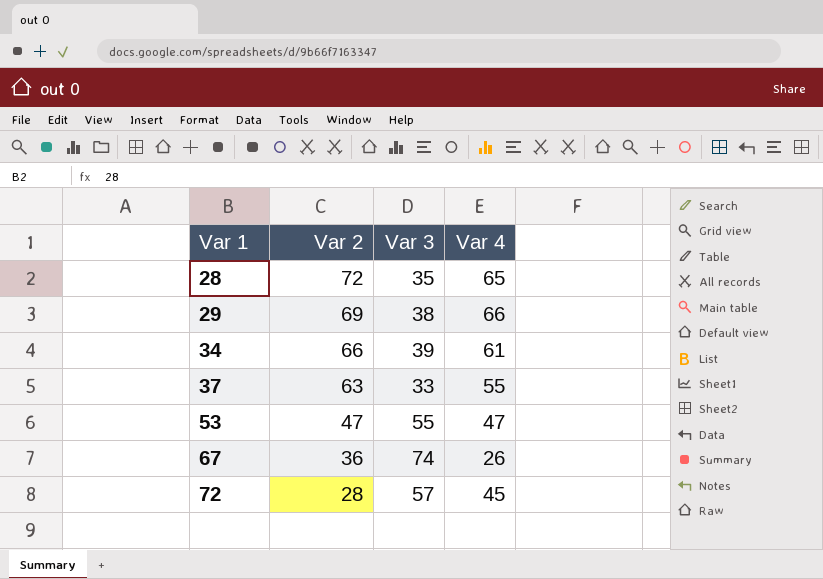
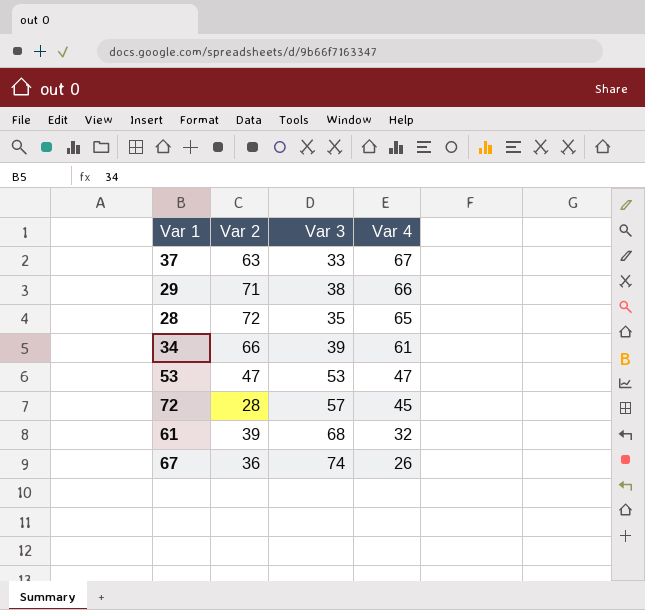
row order: Var 1 ascending -> Var 4 descending
37 | Var 4: 55 -> 67
29 | Var 2: 69 -> 71
53 | Var 3: 55 -> 53
row 61: none -> 39 | 68 | 32

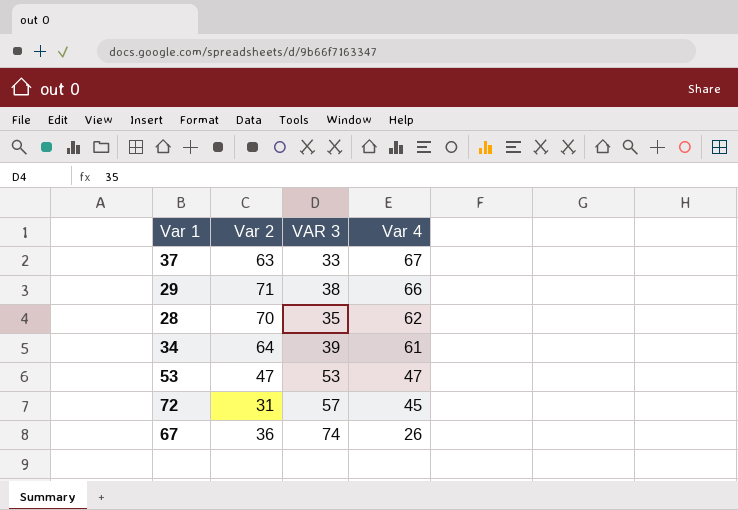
column name: Var 3 -> VAR 3
row 61: 39 | 68 | 32 -> none
28 | Var 2: 72 -> 70
28 | Var 4: 65 -> 62
34 | Var 2: 66 -> 64
72 | Var 2: 28 -> 31

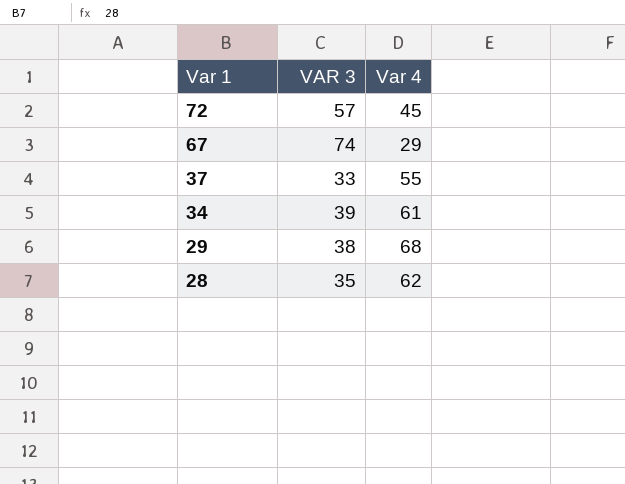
row order: Var 4 descending -> Var 1 descending
column Var 2 | position: 2 -> none
row 53: 47 | 53 | 47 -> none
67 | Var 4: 26 -> 29
37 | Var 4: 67 -> 55
29 | Var 4: 66 -> 68

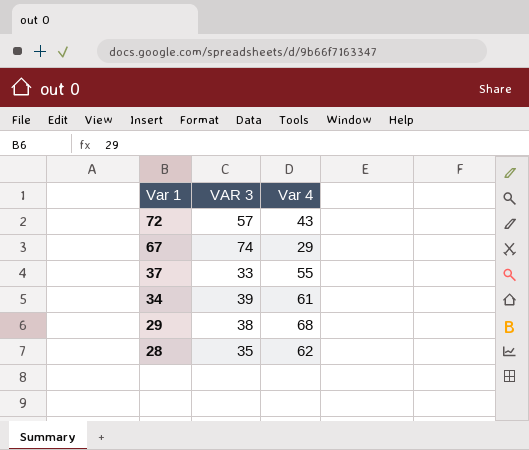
72 | Var 4: 45 -> 43

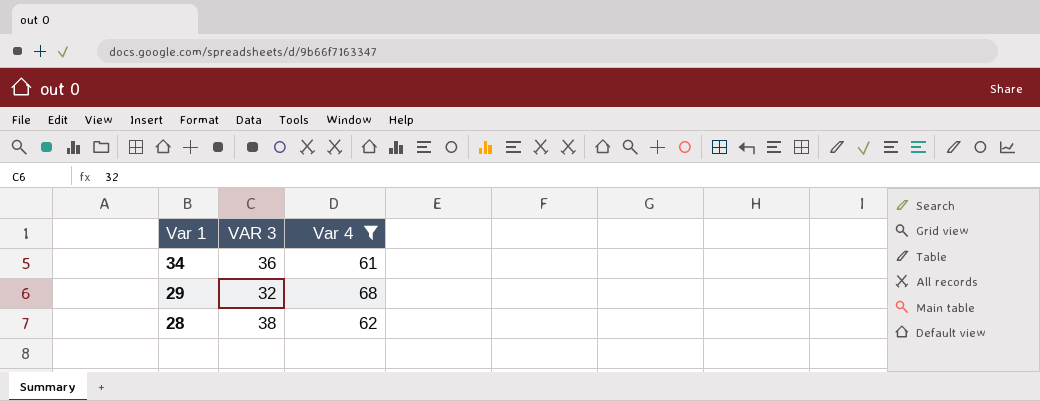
filter: none -> Var 4 >= 61
34 | VAR 3: 39 -> 36
29 | VAR 3: 38 -> 32
28 | VAR 3: 35 -> 38

